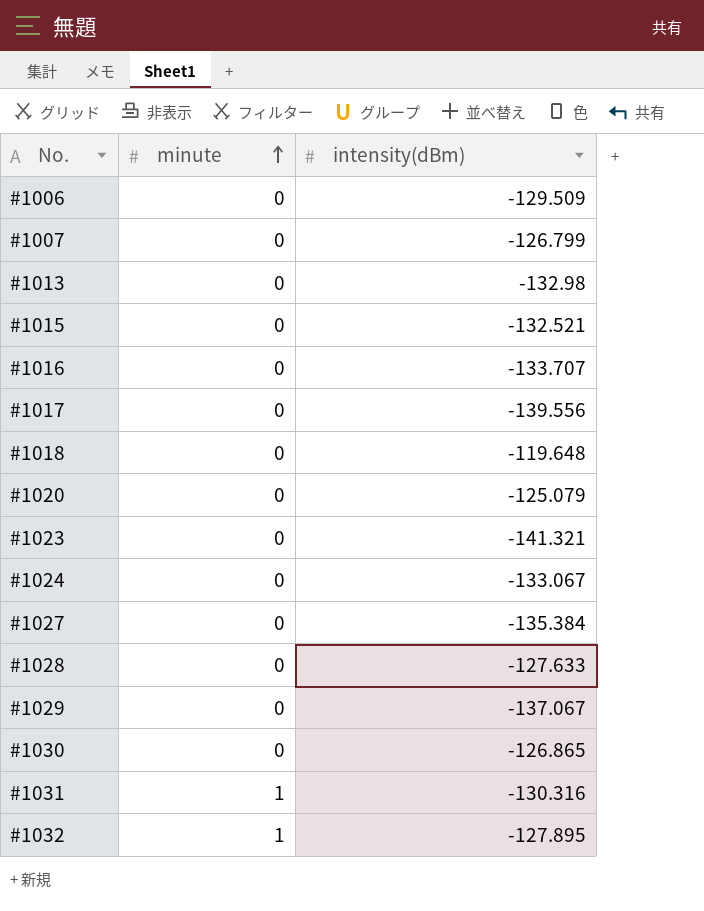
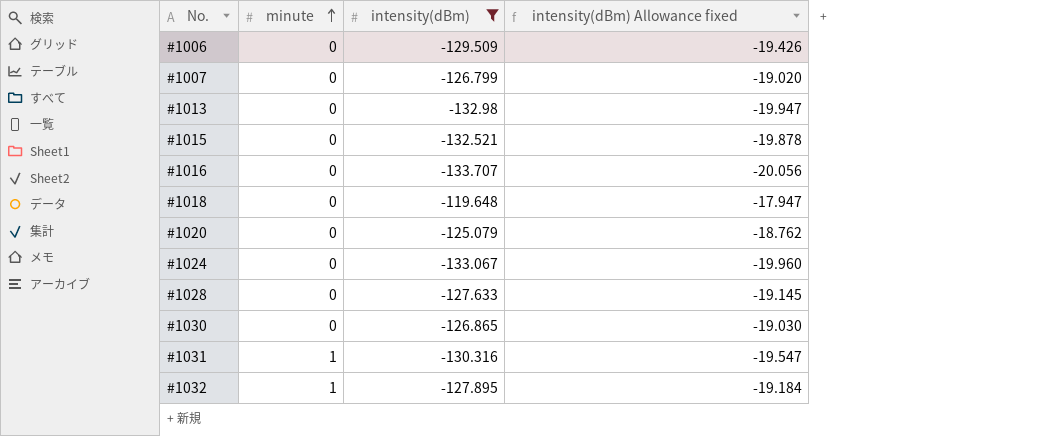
filter: none -> intensity(dBm) >= -133.707
column intensity(dBm) Allowance fixed | formula: none -> [intensity(dBm)] * 0.15

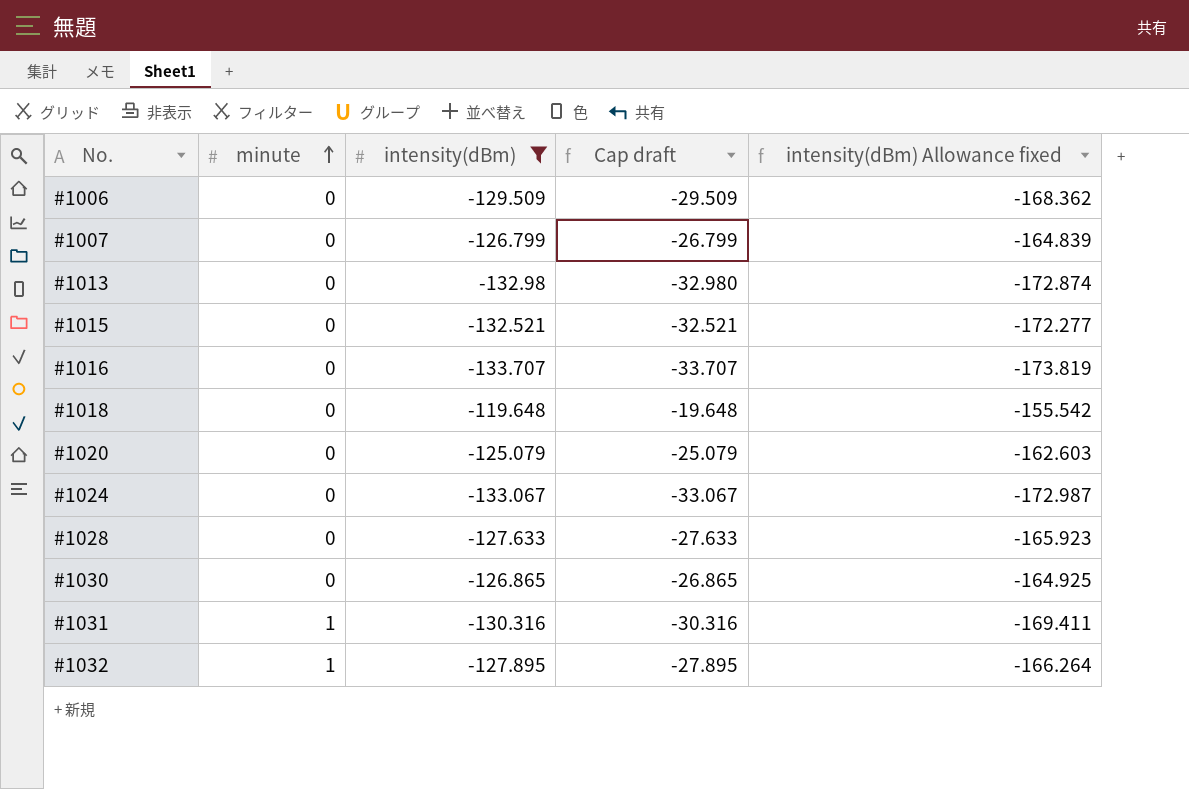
column Cap draft | formula: none -> [intensity(dBm)] + 100
column intensity(dBm) Allowance fixed | formula: [intensity(dBm)] * 0.15 -> [intensity(dBm)] * 1.3

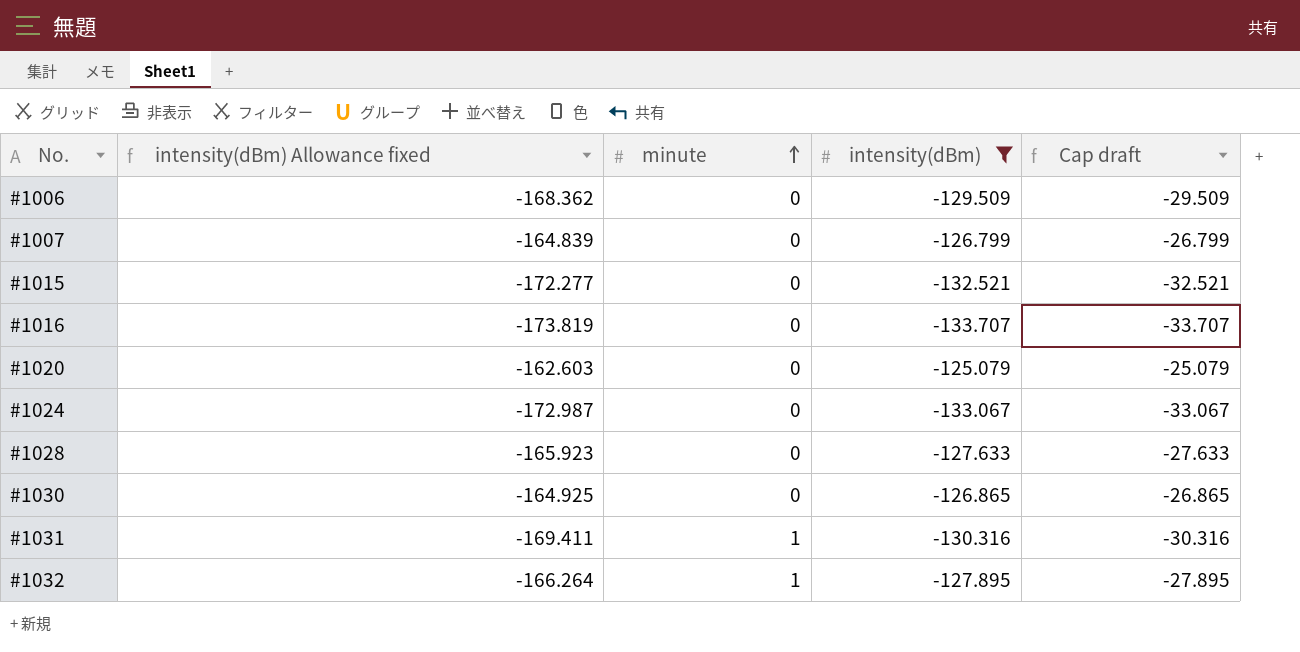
column intensity(dBm) Allowance fixed | position: 5 -> 2
row #1013: 0 | -132.98 | -32.980 | -172.874 -> none
row #1018: 0 | -119.648 | -19.648 | -155.542 -> none

